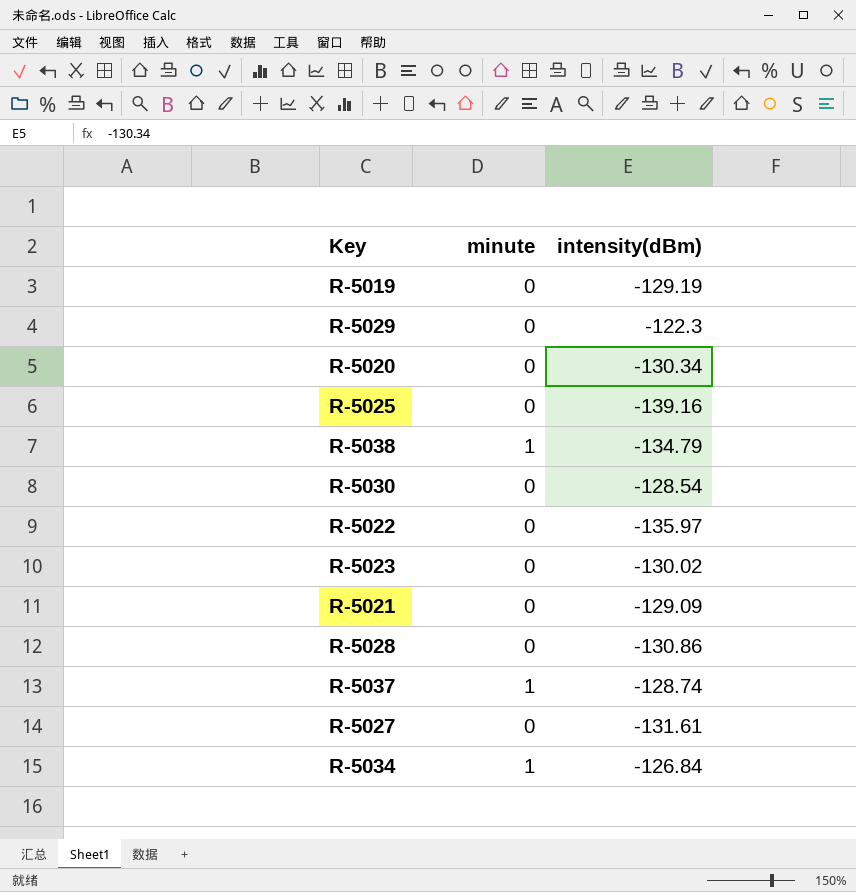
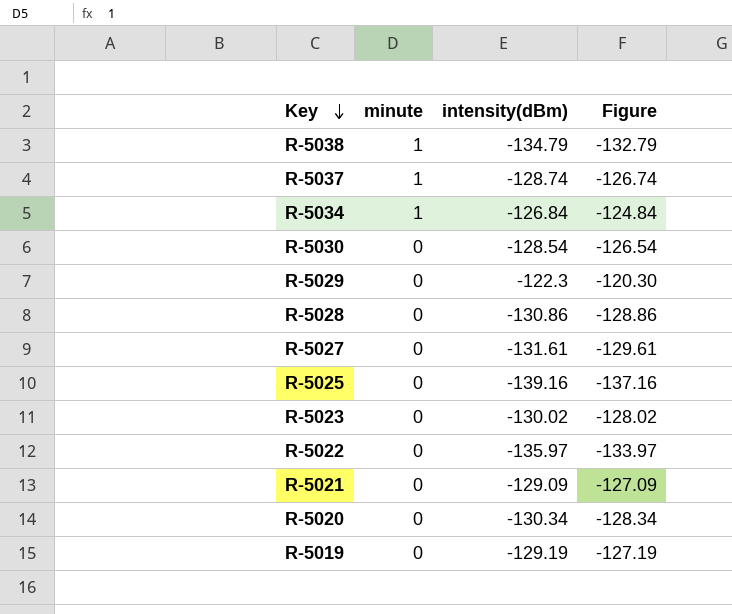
row order: none -> Key descending
column Figure | formula: none -> [intensity(dBm)] + 2

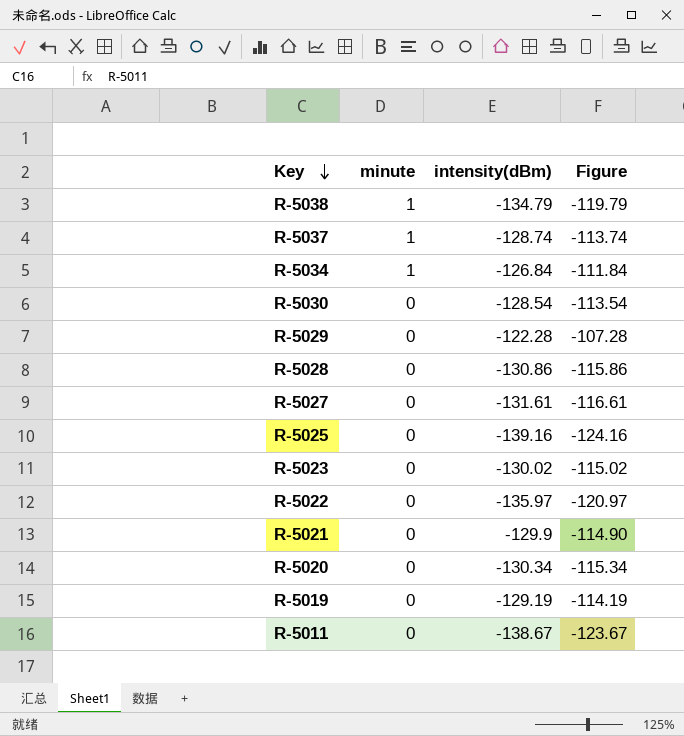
column Figure | formula: [intensity(dBm)] + 2 -> [intensity(dBm)] + 15
R-5029 | intensity(dBm): -122.3 -> -122.28
R-5021 | intensity(dBm): -129.09 -> -129.9
row R-5011: none -> 0 | -138.67 | -123.67

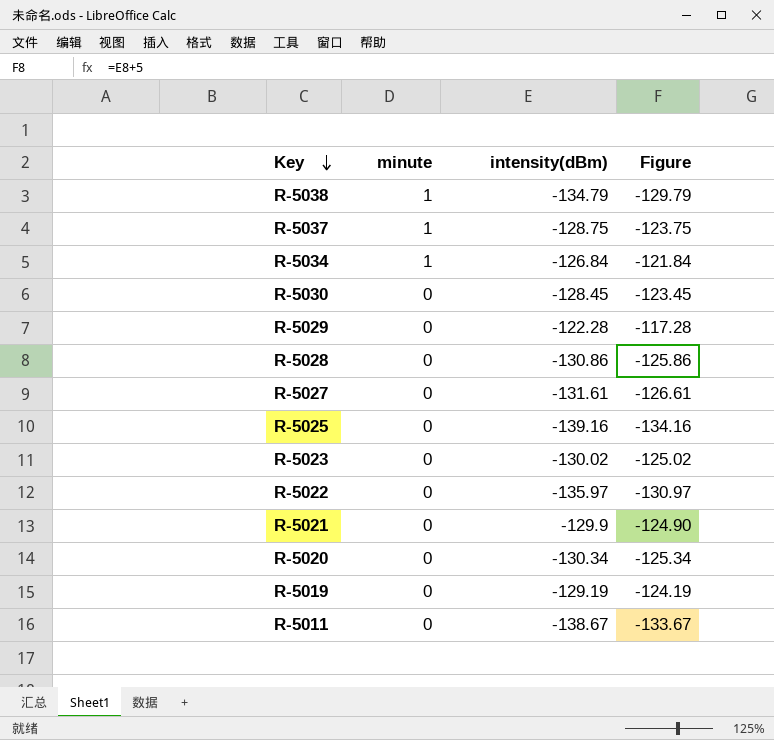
column Figure | formula: [intensity(dBm)] + 15 -> [intensity(dBm)] + 5
R-5037 | intensity(dBm): -128.74 -> -128.75
R-5030 | intensity(dBm): -128.54 -> -128.45

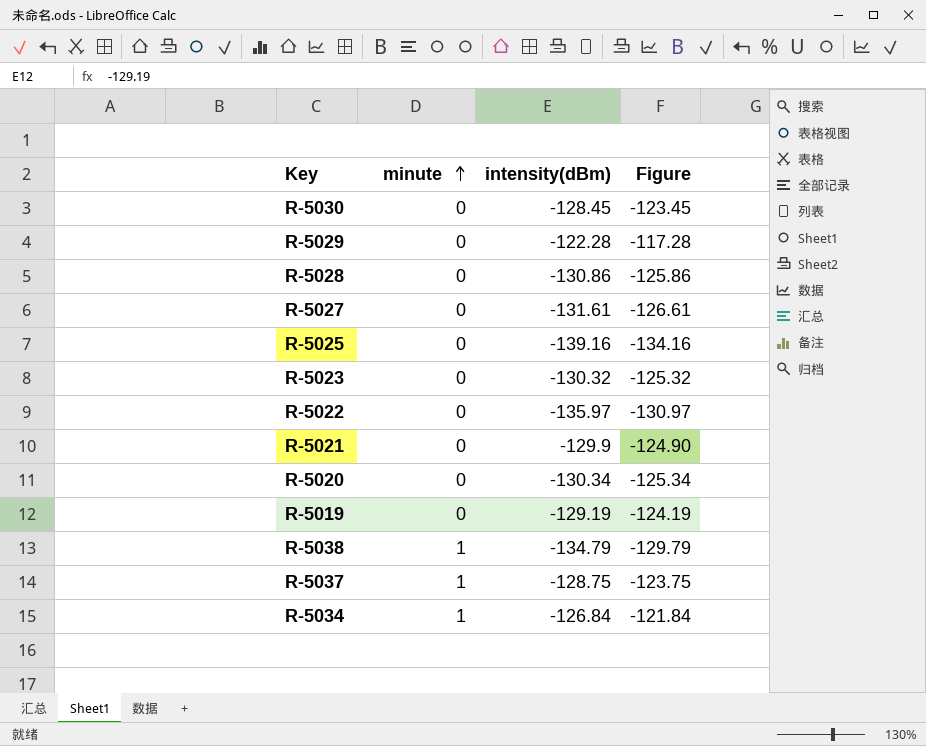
row order: Key descending -> minute ascending
row R-5011: 0 | -138.67 | -133.67 -> none
R-5023 | intensity(dBm): -130.02 -> -130.32
R-5023 | Figure: -125.02 -> -125.32

